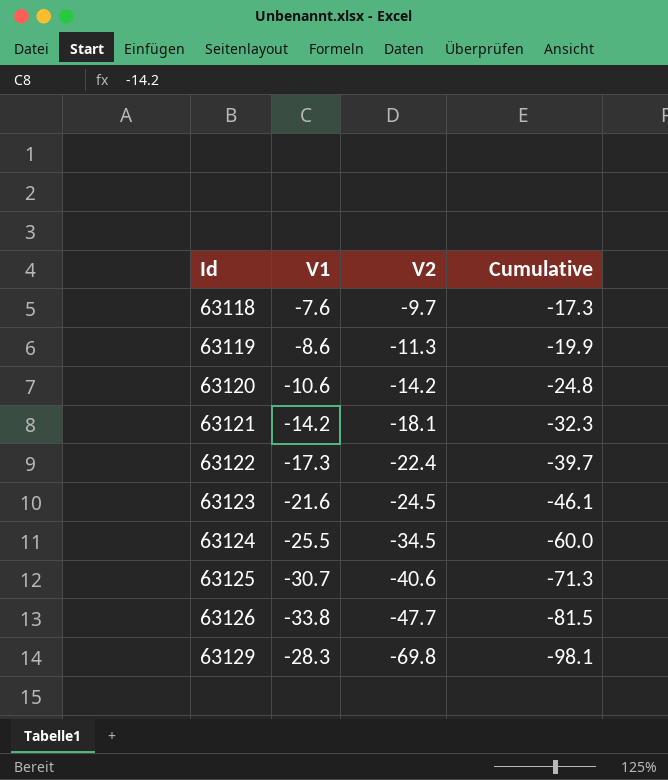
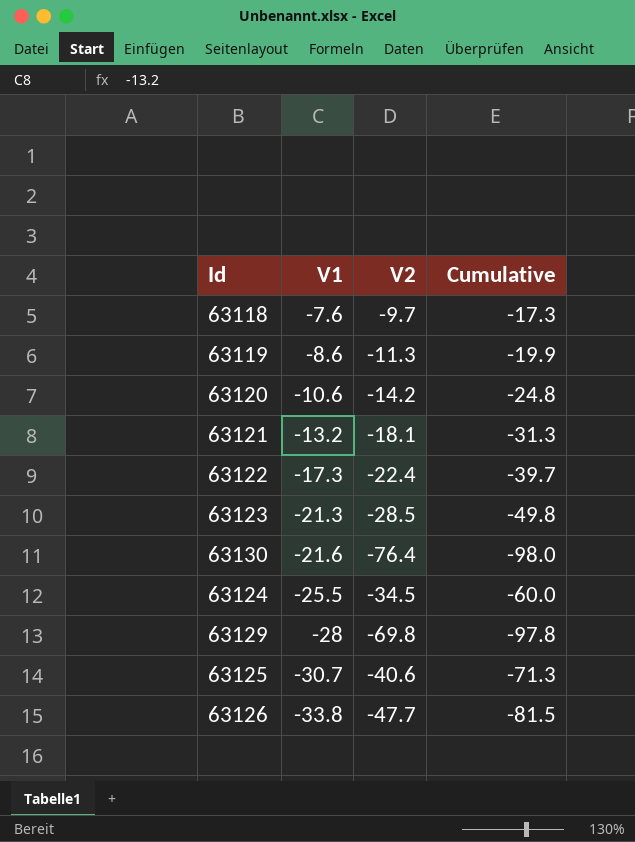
row order: Id ascending -> V1 descending
63121 | V1: -14.2 -> -13.2
63121 | Cumulative: -32.3 -> -31.3
63123 | V1: -21.6 -> -21.3
63123 | V2: -24.5 -> -28.5
63123 | Cumulative: -46.1 -> -49.8
row 63130: none -> -21.6 | -76.4 | -98.0
63129 | V1: -28.3 -> -28
63129 | Cumulative: -98.1 -> -97.8

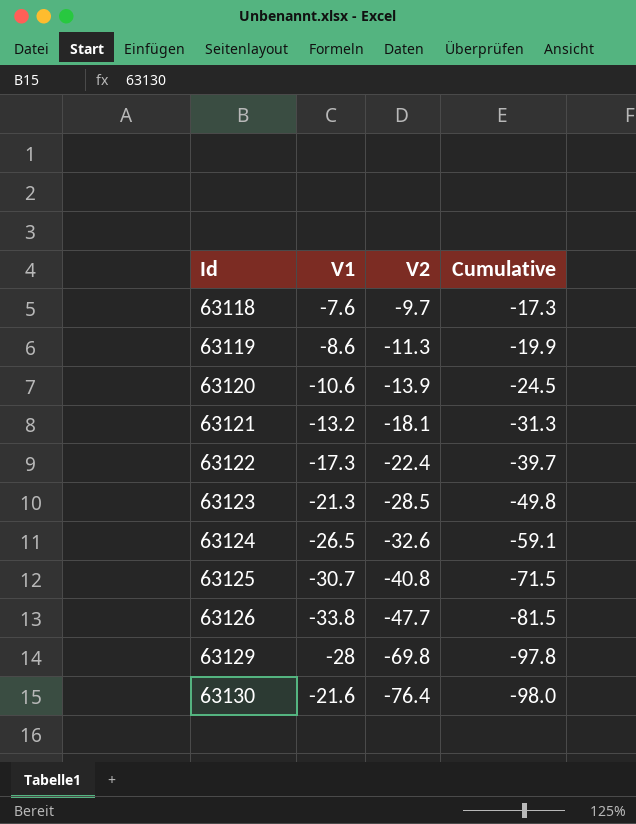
row order: V1 descending -> Id ascending
63120 | V2: -14.2 -> -13.9
63120 | Cumulative: -24.8 -> -24.5
63124 | V1: -25.5 -> -26.5
63124 | V2: -34.5 -> -32.6
63124 | Cumulative: -60.0 -> -59.1
63125 | V2: -40.6 -> -40.8
63125 | Cumulative: -71.3 -> -71.5

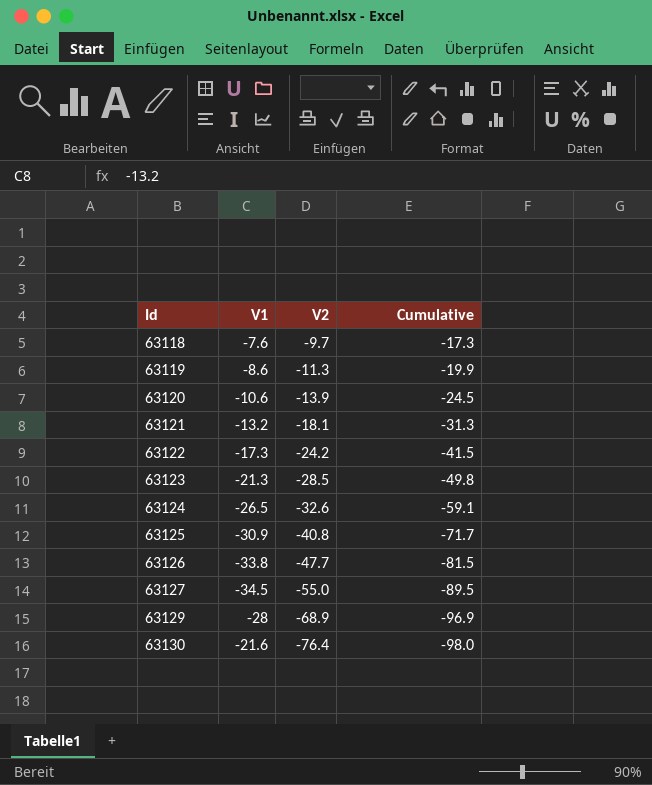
63122 | V2: -22.4 -> -24.2
63122 | Cumulative: -39.7 -> -41.5
63125 | V1: -30.7 -> -30.9
63125 | Cumulative: -71.5 -> -71.7
row 63127: none -> -34.5 | -55.0 | -89.5
63129 | V2: -69.8 -> -68.9
63129 | Cumulative: -97.8 -> -96.9

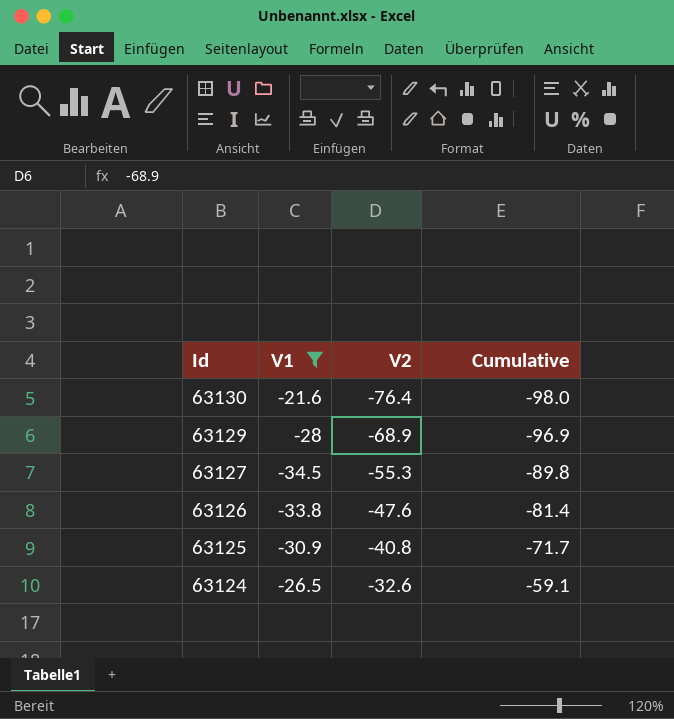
filter: none -> V1 <= -21.6
row order: Id ascending -> Id descending
63127 | V2: -55.0 -> -55.3
63127 | Cumulative: -89.5 -> -89.8
63126 | V2: -47.7 -> -47.6
63126 | Cumulative: -81.5 -> -81.4

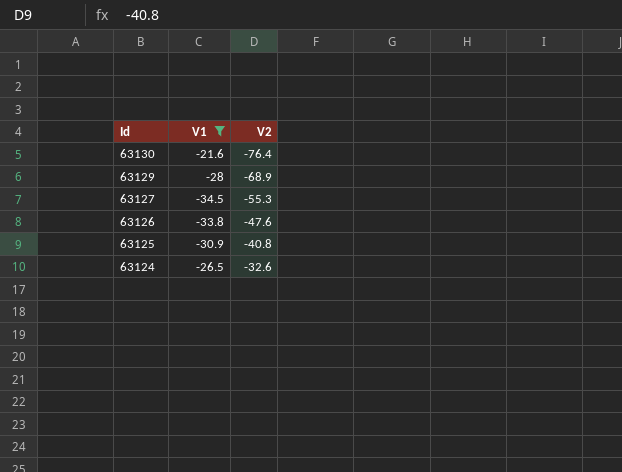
column Cumulative | formula: [V1] + [V2] -> none

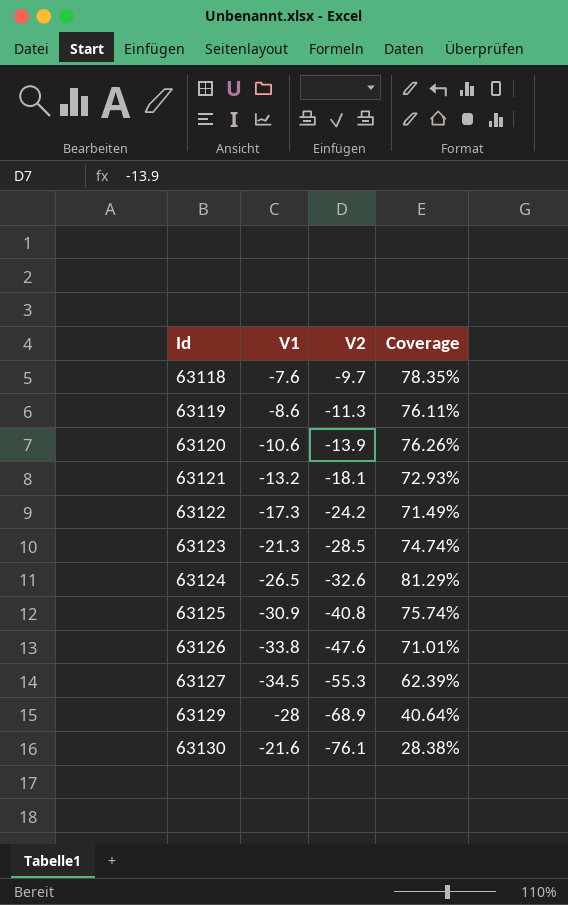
filter: V1 <= -21.6 -> none
row order: Id descending -> Id ascending
column Coverage | formula: none -> [V1] / [V2]
63130 | V2: -76.4 -> -76.1

